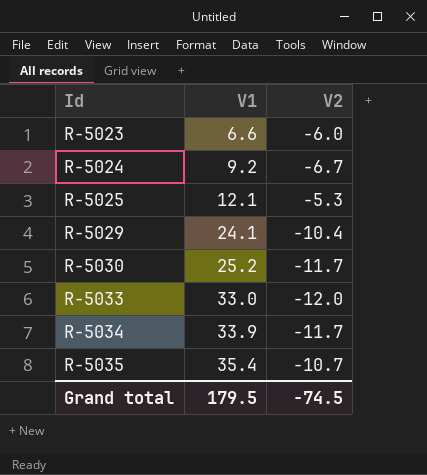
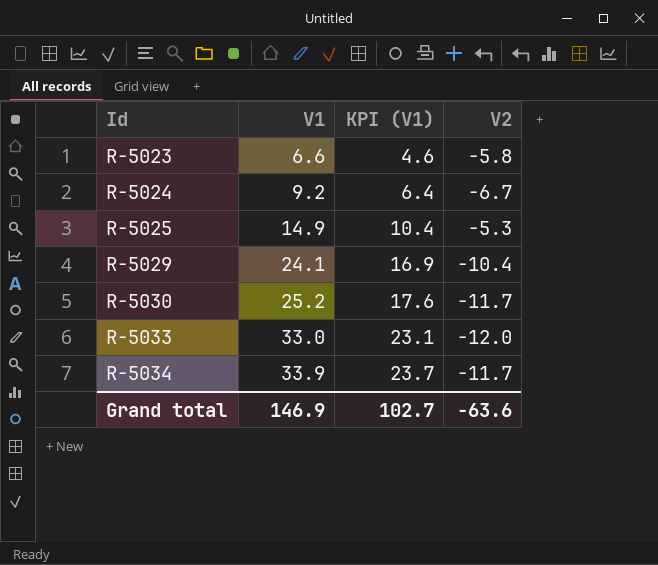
column KPI (V1) | formula: none -> [V1] * 0.7
row R-5035: 35.4 | -10.7 -> none
R-5023 | V2: -6.0 -> -5.8
R-5025 | V1: 12.1 -> 14.9
Grand total | V1: 179.5 -> 146.9
Grand total | V2: -74.5 -> -63.6

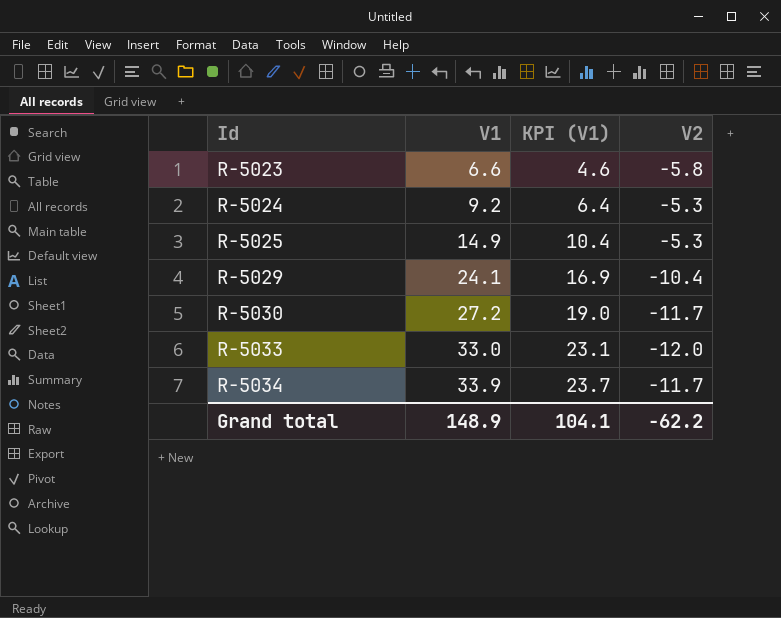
R-5024 | V2: -6.7 -> -5.3
R-5030 | V1: 25.2 -> 27.2
R-5030 | KPI (V1): 17.6 -> 19.0
Grand total | V1: 146.9 -> 148.9
Grand total | KPI (V1): 102.7 -> 104.1
Grand total | V2: -63.6 -> -62.2

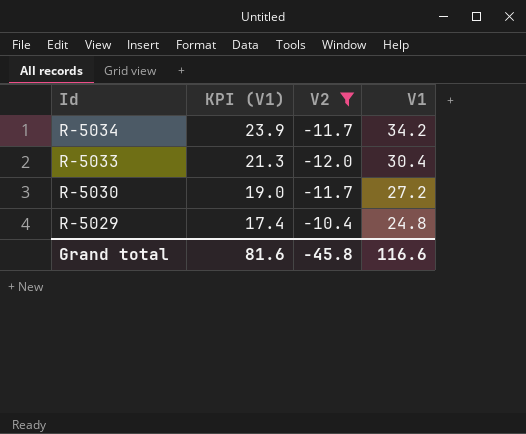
filter: none -> V2 <= -10.4
row order: Id ascending -> Id descending
column V1 | position: 2 -> 4
R-5034 | KPI (V1): 23.7 -> 23.9
R-5034 | V1: 33.9 -> 34.2
R-5033 | KPI (V1): 23.1 -> 21.3
R-5033 | V1: 33.0 -> 30.4
R-5029 | KPI (V1): 16.9 -> 17.4
R-5029 | V1: 24.1 -> 24.8
Grand total | KPI (V1): 104.1 -> 81.6
Grand total | V2: -62.2 -> -45.8
Grand total | V1: 148.9 -> 116.6

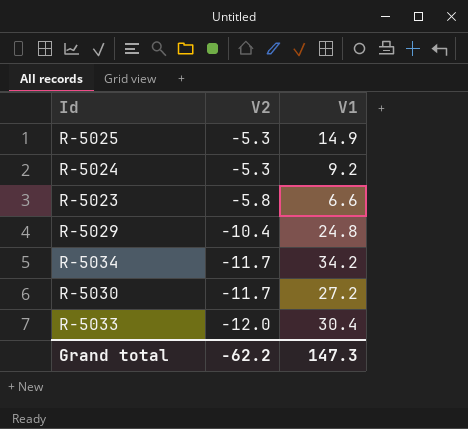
filter: V2 <= -10.4 -> none
row order: Id descending -> V2 descending
column KPI (V1) | formula: [V1] * 0.7 -> none
Grand total | V2: -45.8 -> -62.2
Grand total | V1: 116.6 -> 147.3

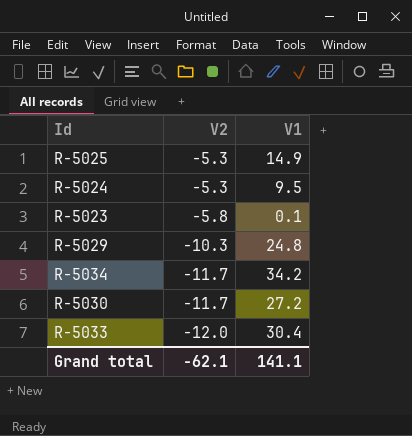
R-5024 | V1: 9.2 -> 9.5
R-5023 | V1: 6.6 -> 0.1
R-5029 | V2: -10.4 -> -10.3
Grand total | V2: -62.2 -> -62.1
Grand total | V1: 147.3 -> 141.1

